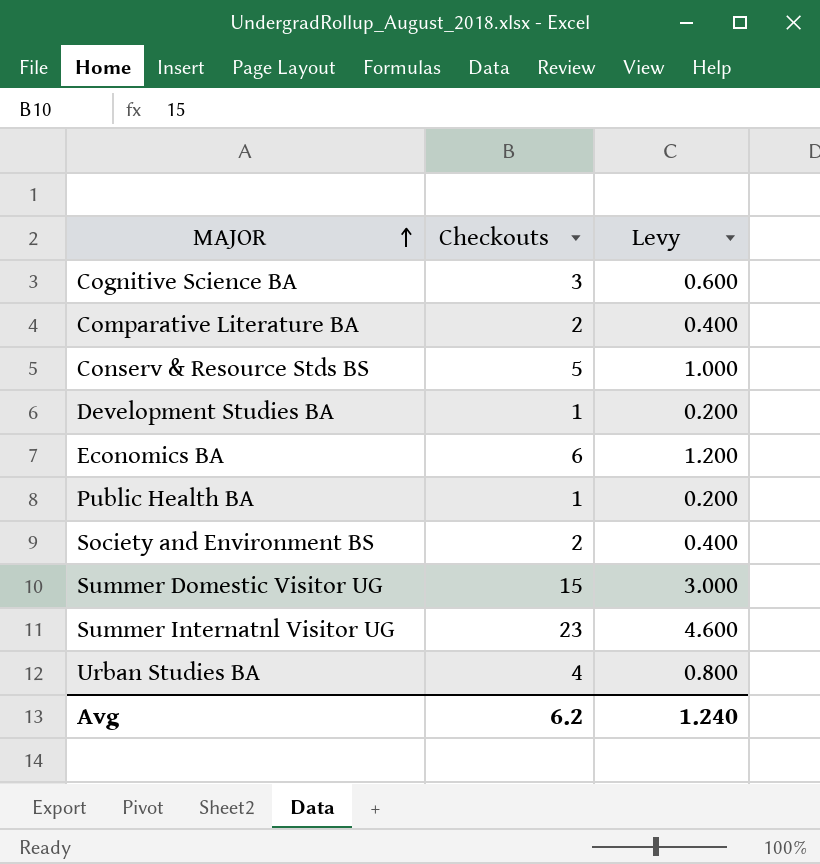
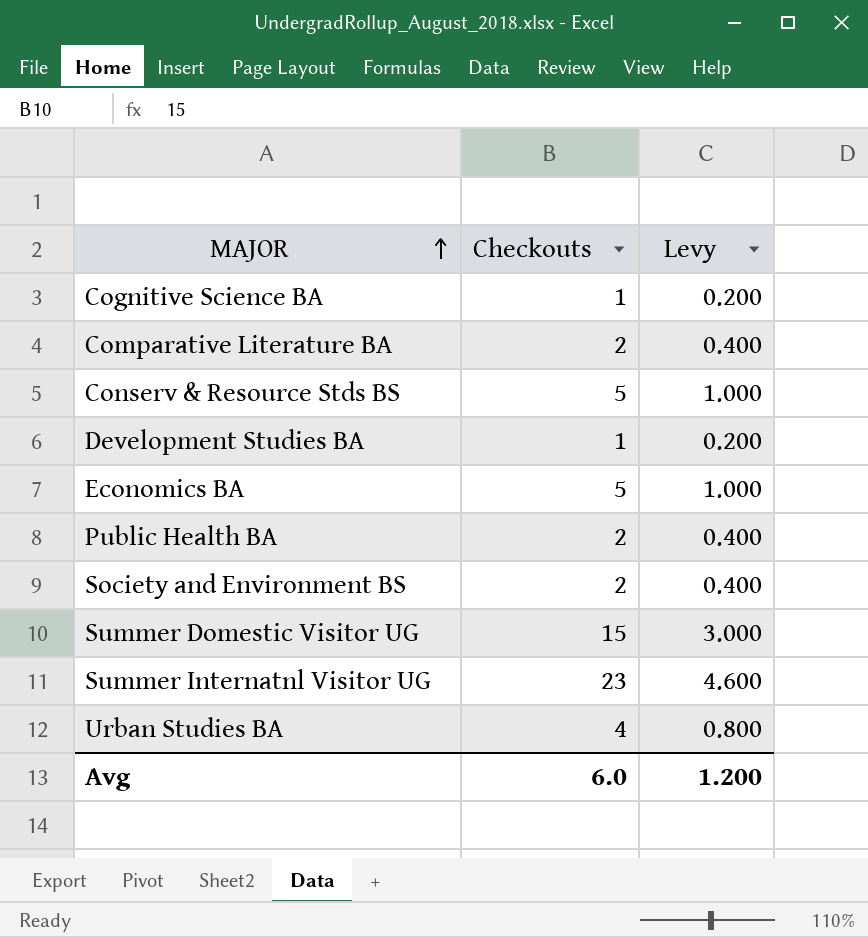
Cognitive Science BA | Checkouts: 3 -> 1
Cognitive Science BA | Levy: 0.600 -> 0.200
Economics BA | Checkouts: 6 -> 5
Economics BA | Levy: 1.200 -> 1.000
Public Health BA | Checkouts: 1 -> 2
Public Health BA | Levy: 0.200 -> 0.400
Avg | Checkouts: 6.2 -> 6.0
Avg | Levy: 1.240 -> 1.200

